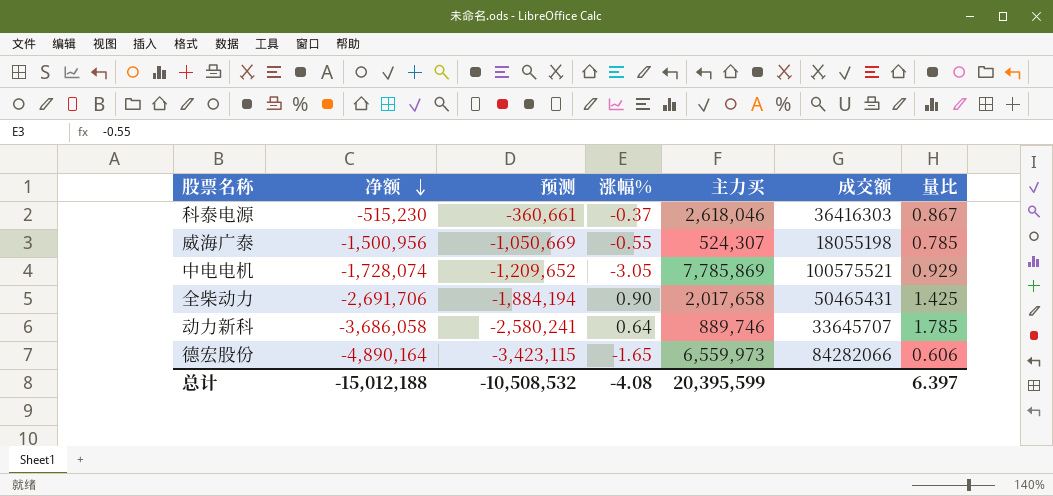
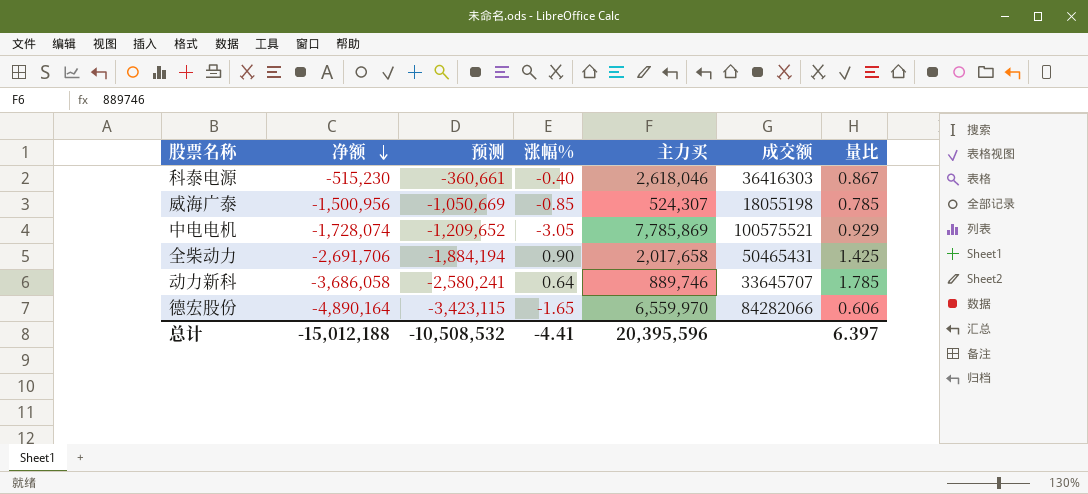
科泰电源 | 涨幅%: -0.37 -> -0.40
威海广泰 | 涨幅%: -0.55 -> -0.85
德宏股份 | 主力买: 6,559,973 -> 6,559,970
总计 | 涨幅%: -4.08 -> -4.41
总计 | 主力买: 20,395,599 -> 20,395,596

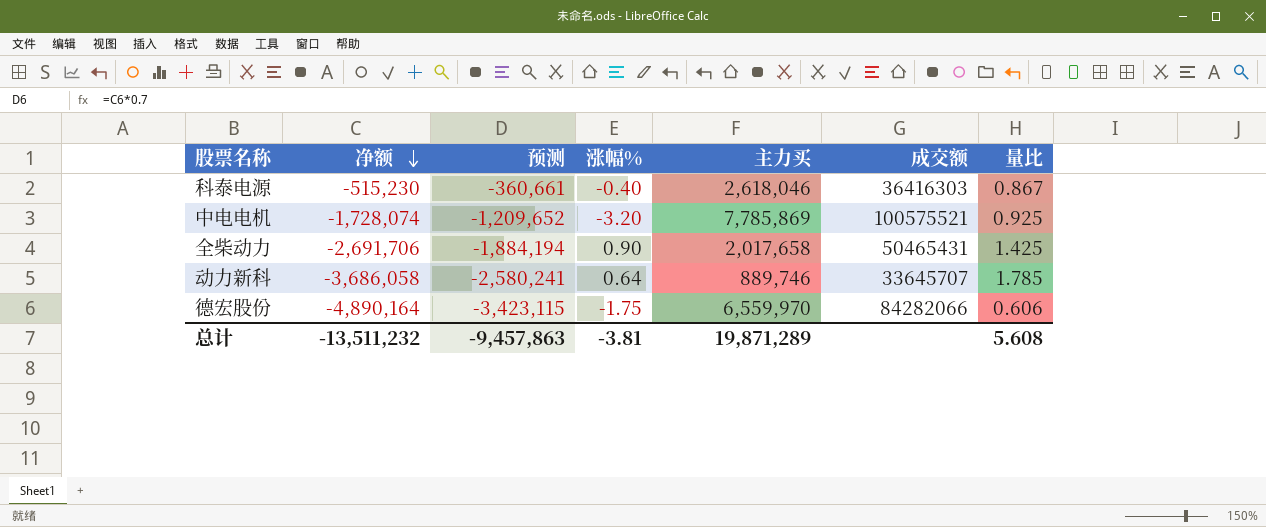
row 威海广泰: -1,500,956 | -1,050,669 | -0.85 | 524,307 | 18055198 | 0.785 -> none
中电电机 | 涨幅%: -3.05 -> -3.20
中电电机 | 量比: 0.929 -> 0.925
德宏股份 | 涨幅%: -1.65 -> -1.75
总计 | 净额: -15,012,188 -> -13,511,232
总计 | 预测: -10,508,532 -> -9,457,863
总计 | 涨幅%: -4.41 -> -3.81
总计 | 主力买: 20,395,596 -> 19,871,289
总计 | 量比: 6.397 -> 5.608

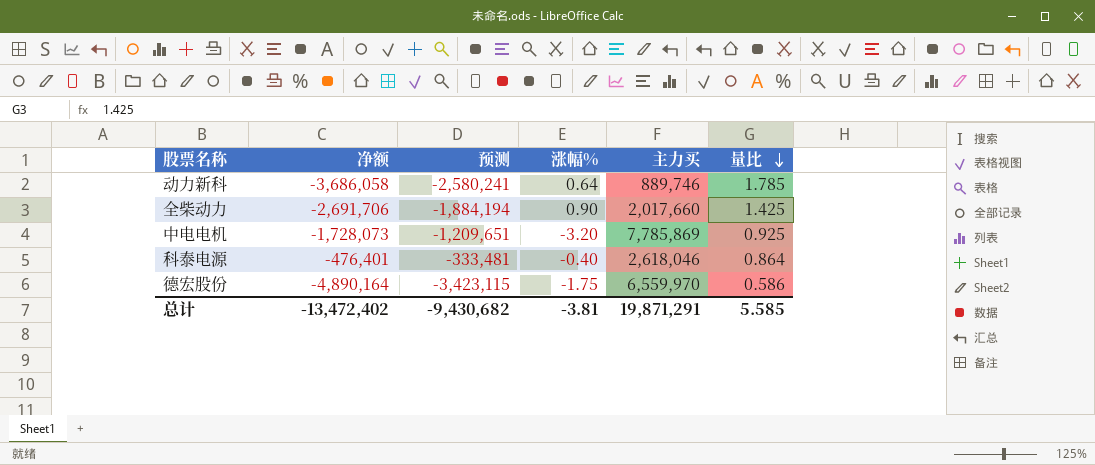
row order: 净额 descending -> 量比 descending
column 成交额 | position: 6 -> none
全柴动力 | 主力买: 2,017,658 -> 2,017,660
中电电机 | 净额: -1,728,074 -> -1,728,073
中电电机 | 预测: -1,209,652 -> -1,209,651
科泰电源 | 净额: -515,230 -> -476,401
科泰电源 | 预测: -360,661 -> -333,481
科泰电源 | 量比: 0.867 -> 0.864
德宏股份 | 量比: 0.606 -> 0.586
总计 | 净额: -13,511,232 -> -13,472,402
总计 | 预测: -9,457,863 -> -9,430,682
总计 | 主力买: 19,871,289 -> 19,871,291
总计 | 量比: 5.608 -> 5.585

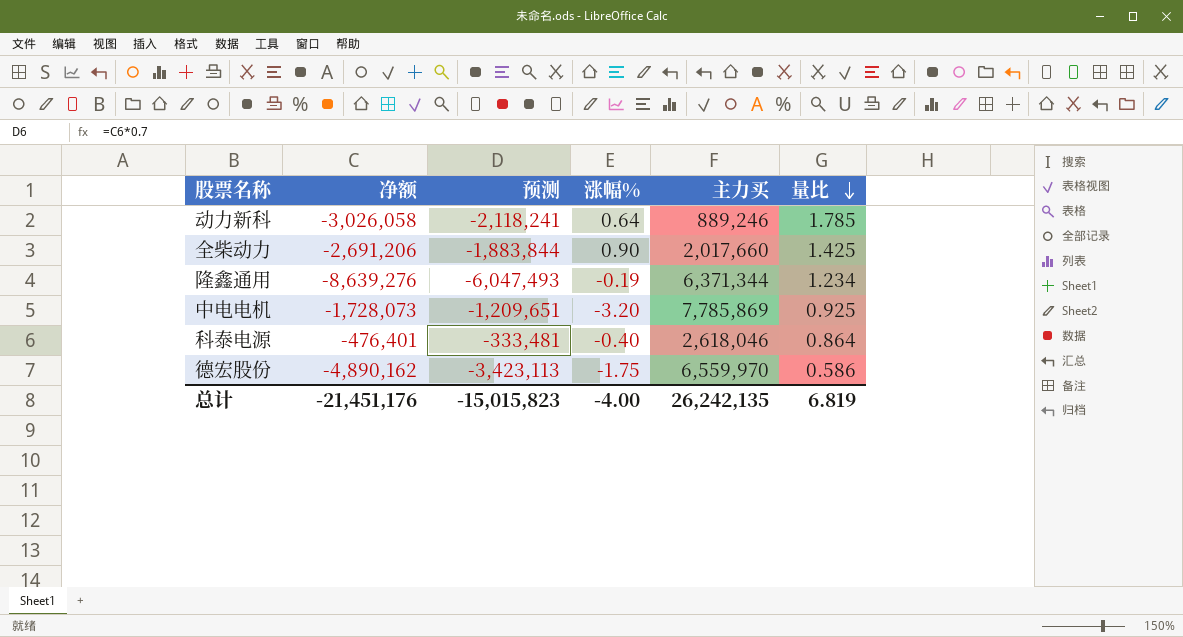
动力新科 | 净额: -3,686,058 -> -3,026,058
动力新科 | 预测: -2,580,241 -> -2,118,241
动力新科 | 主力买: 889,746 -> 889,246
全柴动力 | 净额: -2,691,706 -> -2,691,206
全柴动力 | 预测: -1,884,194 -> -1,883,844
row 隆鑫通用: none -> -8,639,276 | -6,047,493 | -0.19 | 6,371,344 | 1.234
德宏股份 | 净额: -4,890,164 -> -4,890,162
德宏股份 | 预测: -3,423,115 -> -3,423,113
总计 | 净额: -13,472,402 -> -21,451,176
总计 | 预测: -9,430,682 -> -15,015,823
总计 | 涨幅%: -3.81 -> -4.00
总计 | 主力买: 19,871,291 -> 26,242,135
总计 | 量比: 5.585 -> 6.819

